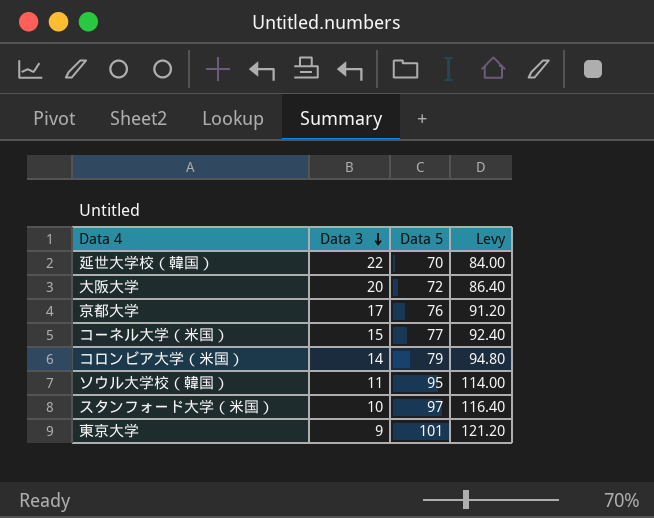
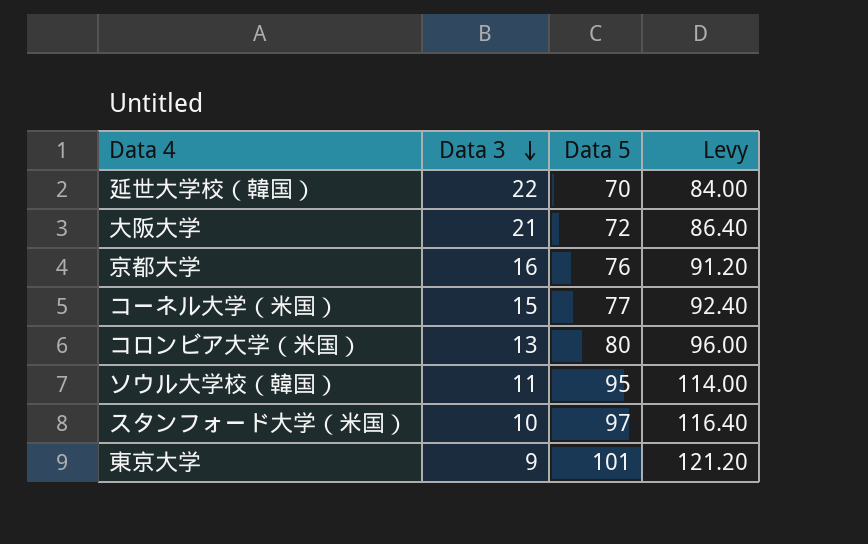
大阪大学 | Data 3: 20 -> 21
京都大学 | Data 3: 17 -> 16
コロンビア大学（米国） | Data 3: 14 -> 13
コロンビア大学（米国） | Data 5: 79 -> 80
コロンビア大学（米国） | Levy: 94.80 -> 96.00

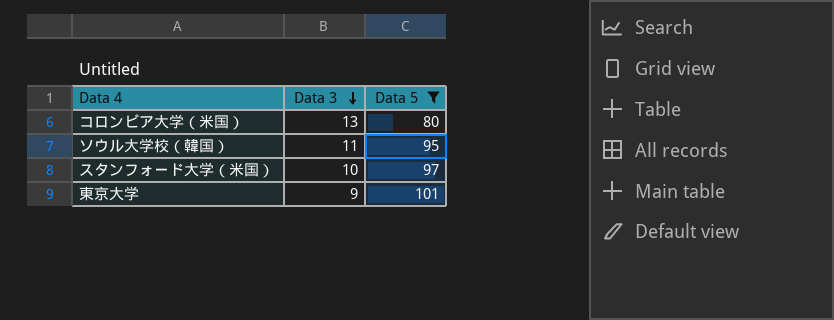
filter: none -> Data 5 >= 80
column Levy | formula: [Data 5] * 1.2 -> none

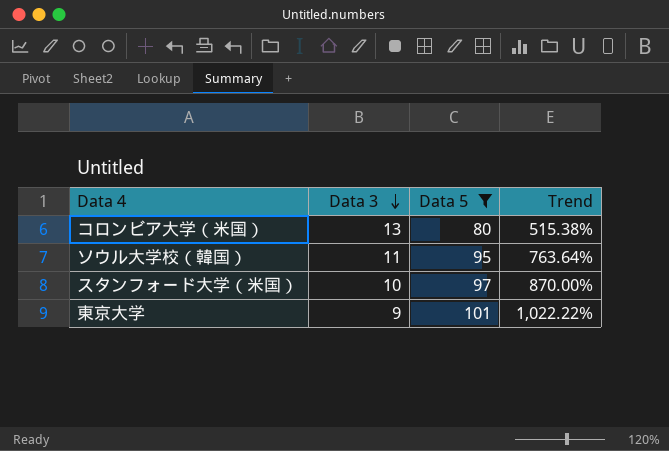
column Trend | formula: none -> ([Data 5] - [Data 3]) / [Data 3]

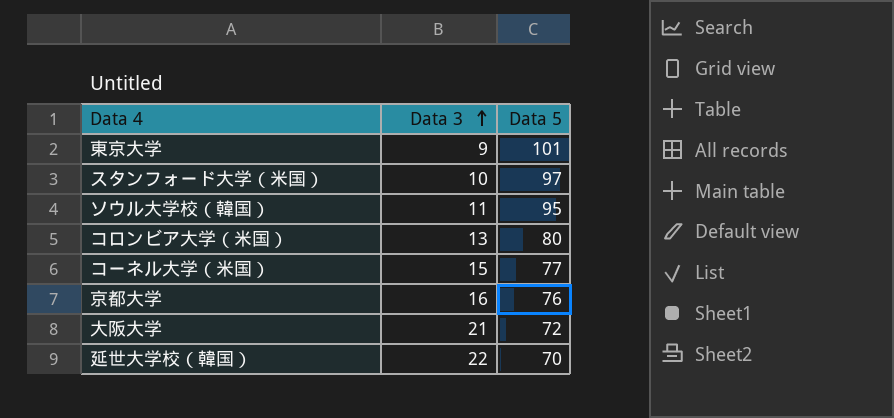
filter: Data 5 >= 80 -> none
row order: Data 3 descending -> Data 3 ascending
column Trend | formula: ([Data 5] - [Data 3]) / [Data 3] -> none

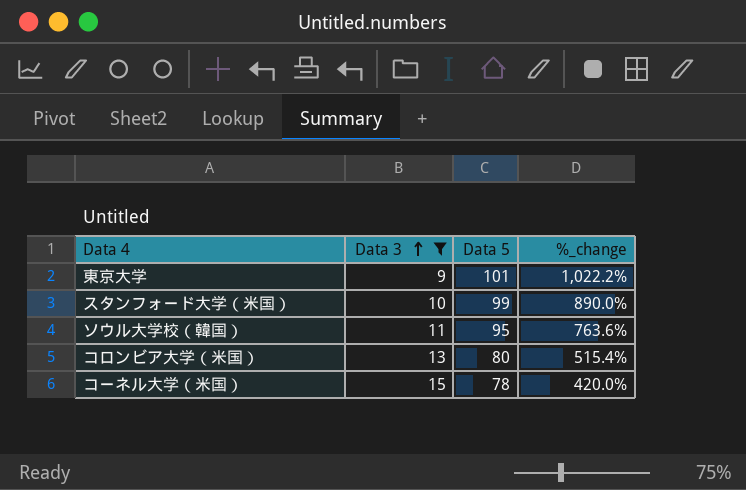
filter: none -> Data 3 <= 15
column %_change | formula: none -> ([Data 5] - [Data 3]) / [Data 3]
スタンフォード大学（米国） | Data 5: 97 -> 99
コーネル大学（米国） | Data 5: 77 -> 78

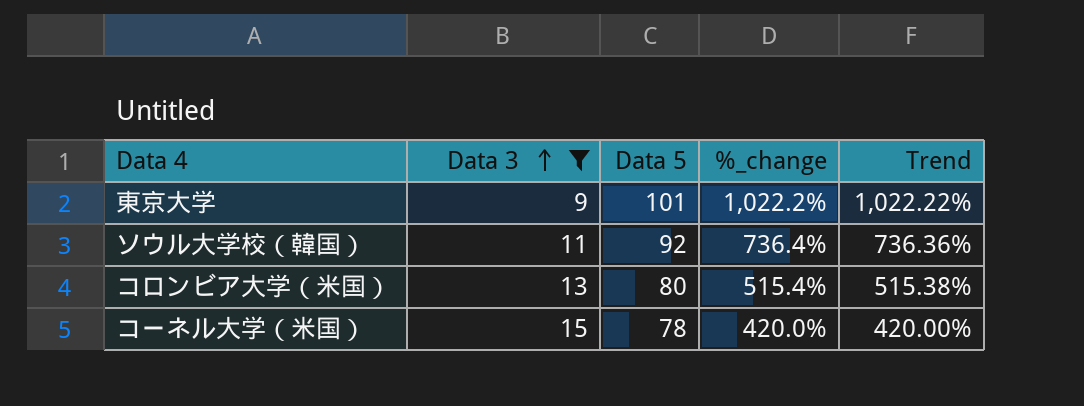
column Trend | formula: none -> ([Data 5] - [Data 3]) / [Data 3]
row スタンフォード大学（米国）: 10 | 99 | 890.0% -> none
ソウル大学校（韓国） | Data 5: 95 -> 92
ソウル大学校（韓国） | %_change: 763.6% -> 736.4%

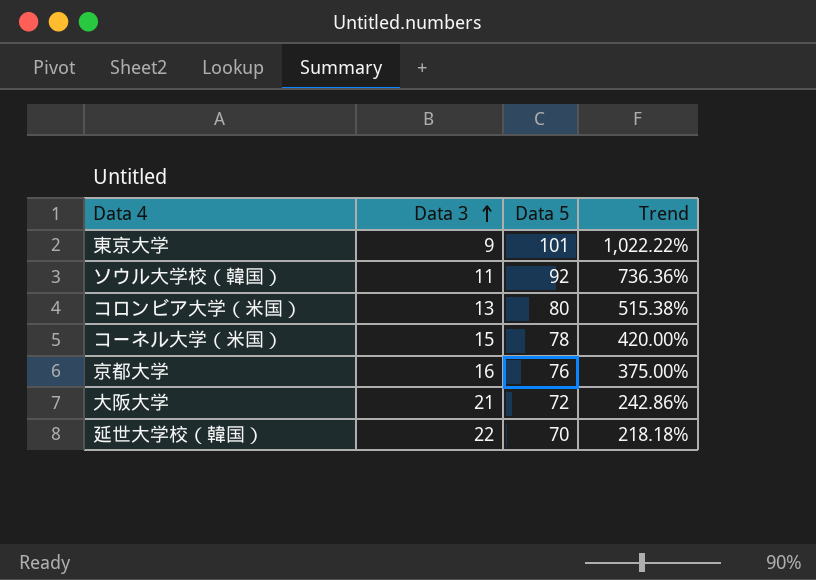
filter: Data 3 <= 15 -> none
column %_change | formula: ([Data 5] - [Data 3]) / [Data 3] -> none

